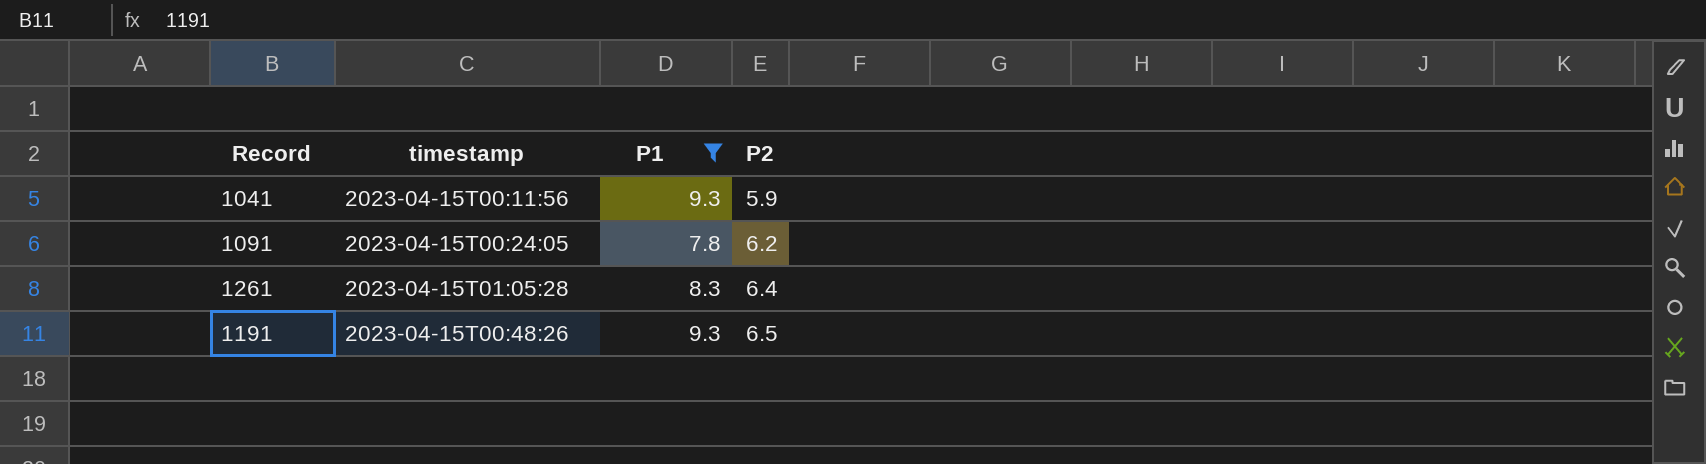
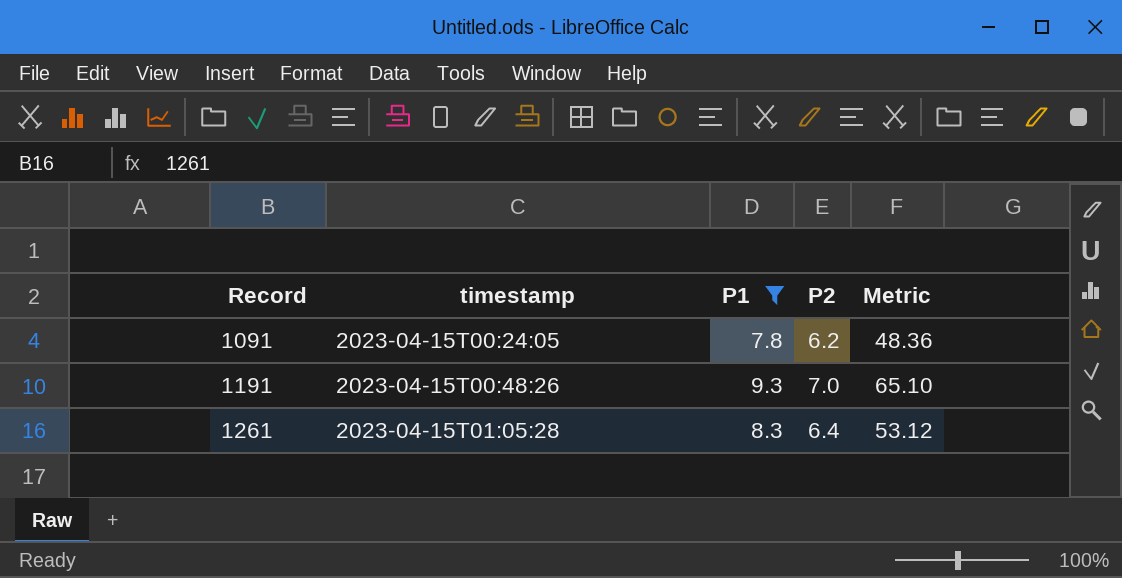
row order: P2 ascending -> Record ascending
column Metric | formula: none -> [P1] * [P2]
row 1041: 2023-04-15T00:11:56 | 9.3 | 5.9 -> none
1191 | P2: 6.5 -> 7.0

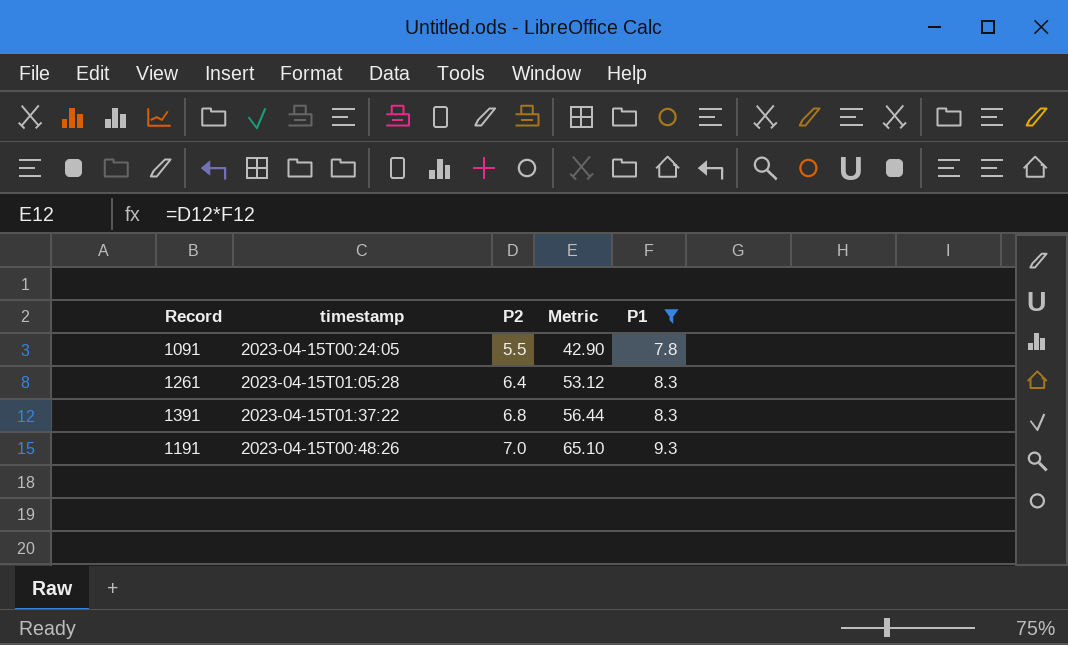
row order: Record ascending -> P2 ascending
column P1 | position: 3 -> 5
1091 | P2: 6.2 -> 5.5
1091 | Metric: 48.36 -> 42.90
row 1391: none -> 2023-04-15T01:37:22 | 6.8 | 56.44 | 8.3

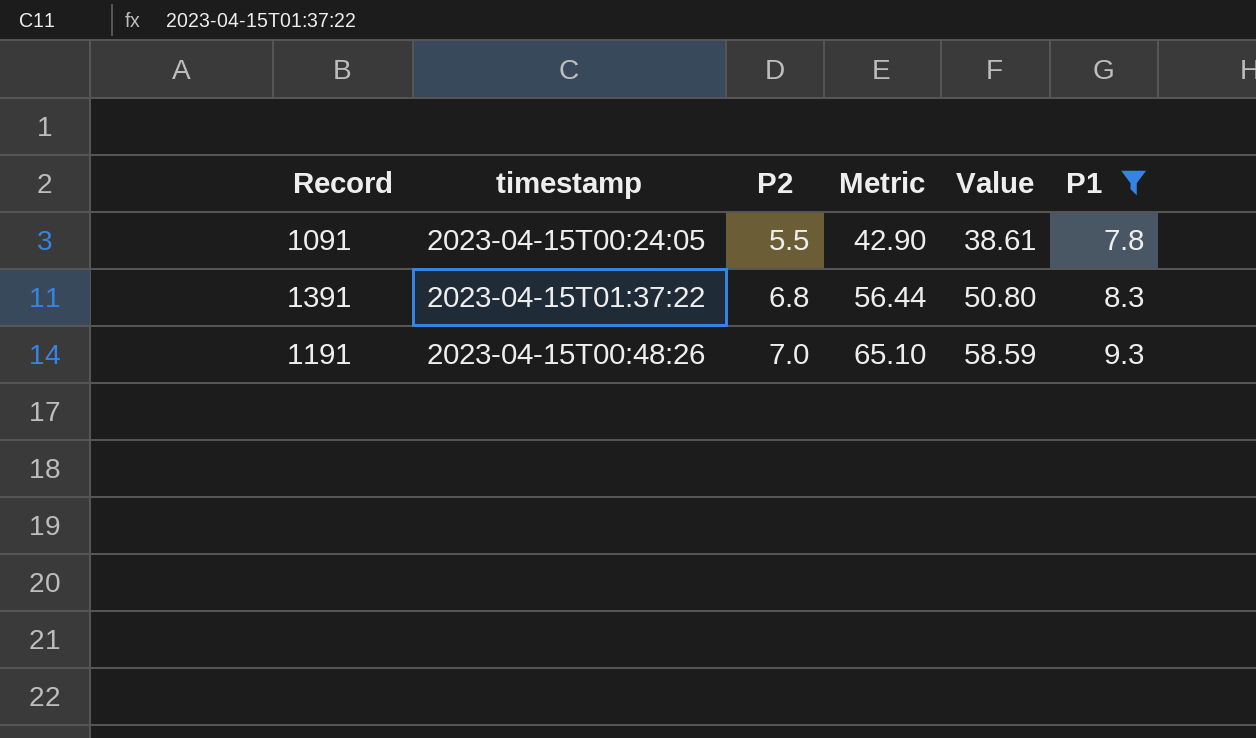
column Value | formula: none -> [Metric] * 0.9
row 1261: 2023-04-15T01:05:28 | 6.4 | 53.12 | 8.3 -> none

